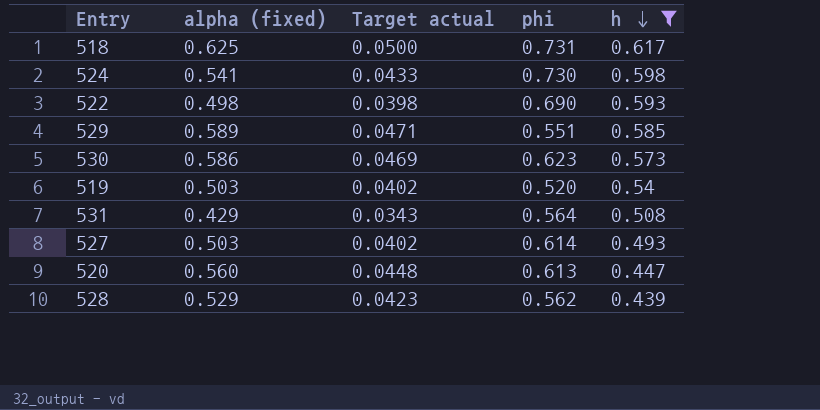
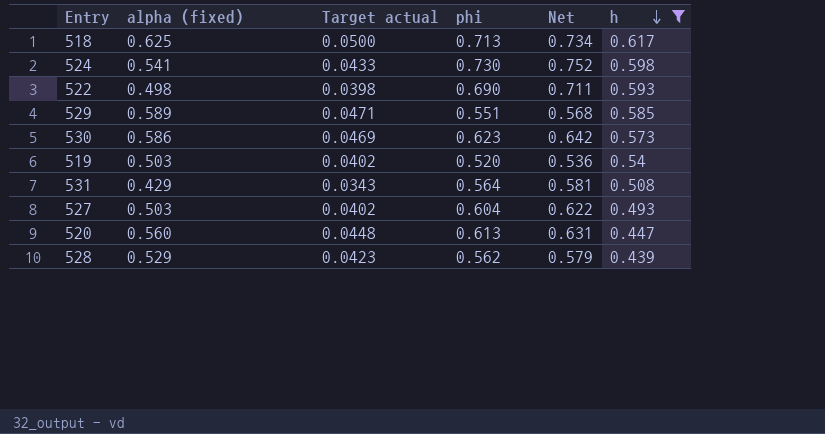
column Net | formula: none -> [phi] * 1.03
518 | phi: 0.731 -> 0.713
527 | phi: 0.614 -> 0.604

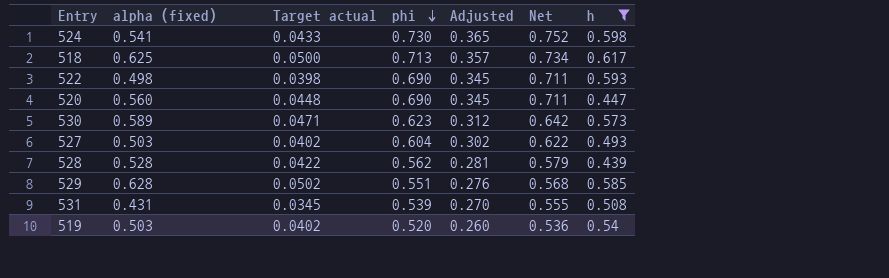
row order: h descending -> phi descending
column Adjusted | formula: none -> [phi] * 0.5
520 | phi: 0.613 -> 0.690
520 | Net: 0.631 -> 0.711
530 | alpha (fixed): 0.586 -> 0.589
530 | Target actual: 0.0469 -> 0.0471
528 | alpha (fixed): 0.529 -> 0.528
528 | Target actual: 0.0423 -> 0.0422
529 | alpha (fixed): 0.589 -> 0.628
529 | Target actual: 0.0471 -> 0.0502
531 | alpha (fixed): 0.429 -> 0.431
531 | Target actual: 0.0343 -> 0.0345
531 | phi: 0.564 -> 0.539
531 | Net: 0.581 -> 0.555

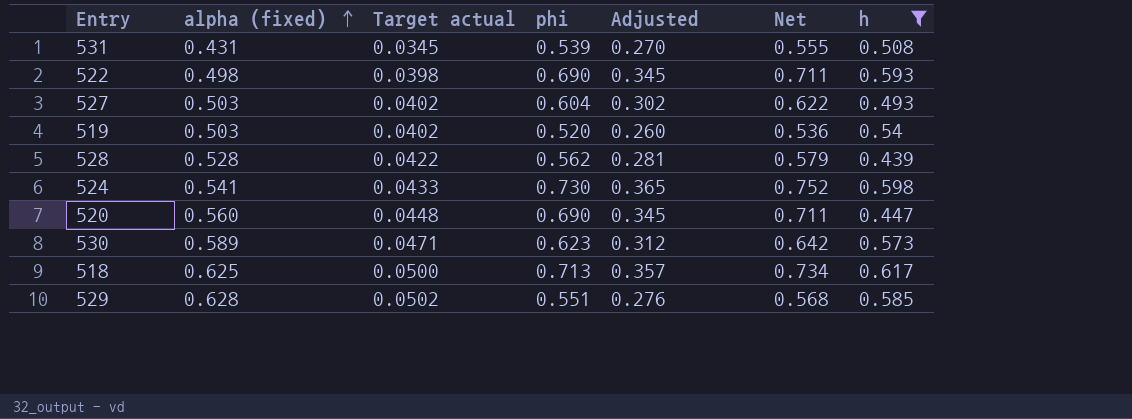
row order: phi descending -> alpha (fixed) ascending

